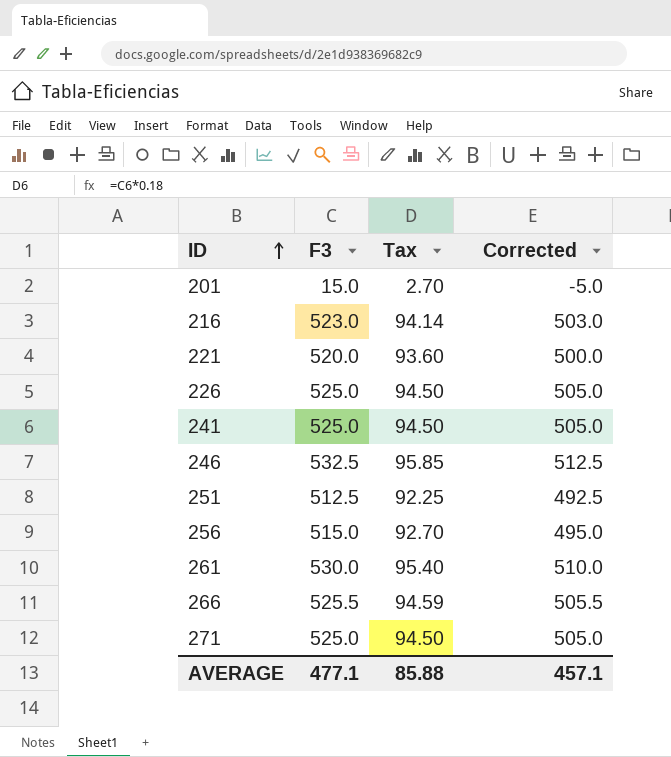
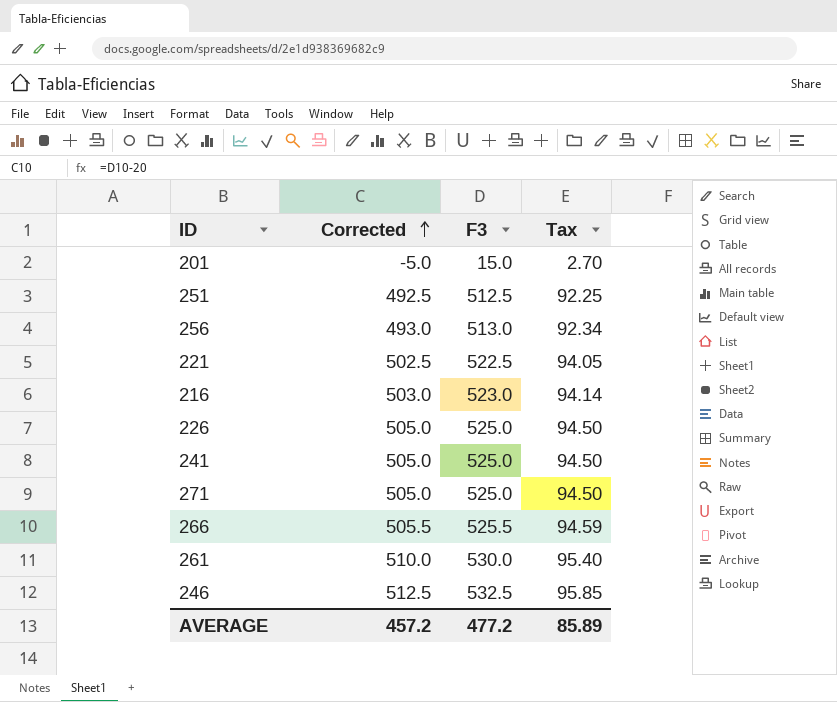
row order: ID ascending -> Corrected ascending
column Corrected | position: 4 -> 2
256 | Corrected: 495.0 -> 493.0
256 | F3: 515.0 -> 513.0
256 | Tax: 92.70 -> 92.34
221 | Corrected: 500.0 -> 502.5
221 | F3: 520.0 -> 522.5
221 | Tax: 93.60 -> 94.05
AVERAGE | Corrected: 457.1 -> 457.2
AVERAGE | F3: 477.1 -> 477.2
AVERAGE | Tax: 85.88 -> 85.89

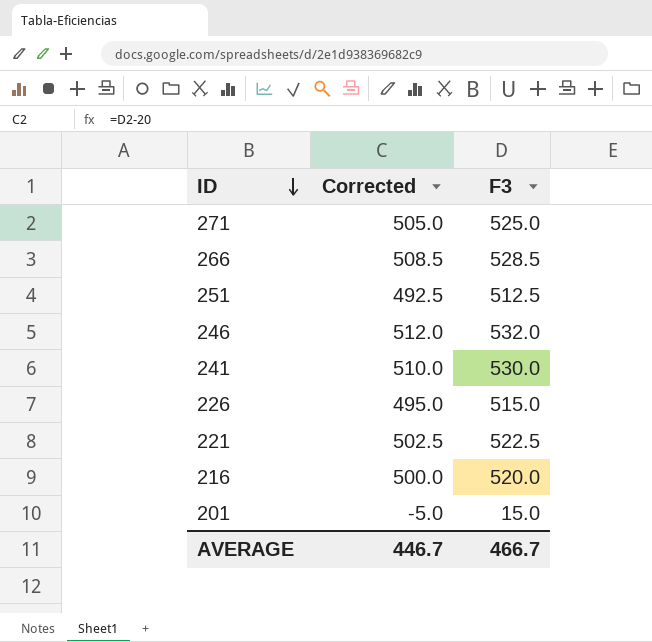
row order: Corrected ascending -> ID descending
column Tax | formula: [F3] * 0.18 -> none
row 256: 493.0 | 513.0 | 92.34 -> none
row 261: 510.0 | 530.0 | 95.40 -> none
266 | Corrected: 505.5 -> 508.5
266 | F3: 525.5 -> 528.5
246 | Corrected: 512.5 -> 512.0
246 | F3: 532.5 -> 532.0
241 | Corrected: 505.0 -> 510.0
241 | F3: 525.0 -> 530.0
226 | Corrected: 505.0 -> 495.0
226 | F3: 525.0 -> 515.0
216 | Corrected: 503.0 -> 500.0
216 | F3: 523.0 -> 520.0
AVERAGE | Corrected: 457.2 -> 446.7
AVERAGE | F3: 477.2 -> 466.7

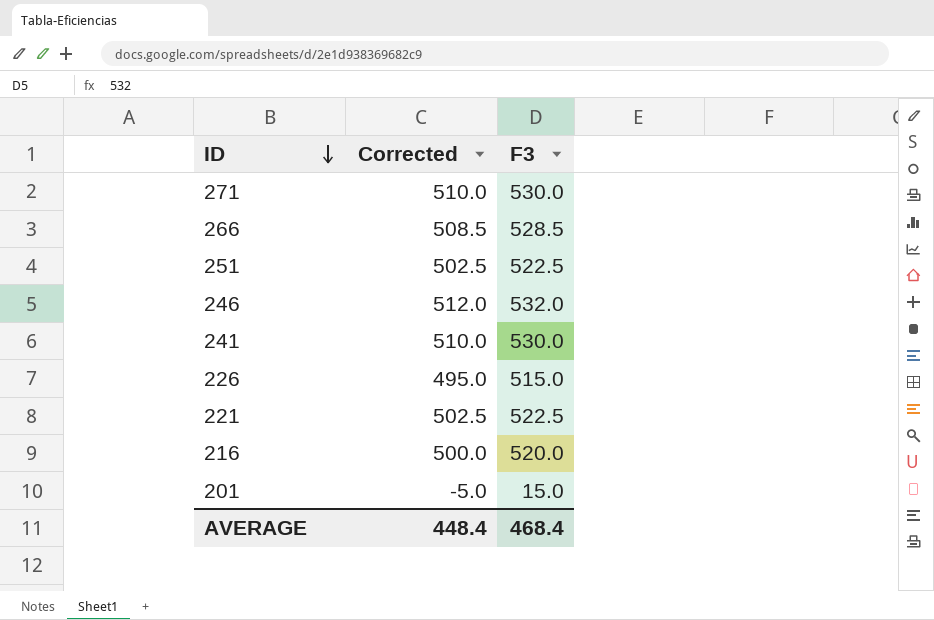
271 | Corrected: 505.0 -> 510.0
271 | F3: 525.0 -> 530.0
251 | Corrected: 492.5 -> 502.5
251 | F3: 512.5 -> 522.5
AVERAGE | Corrected: 446.7 -> 448.4
AVERAGE | F3: 466.7 -> 468.4

